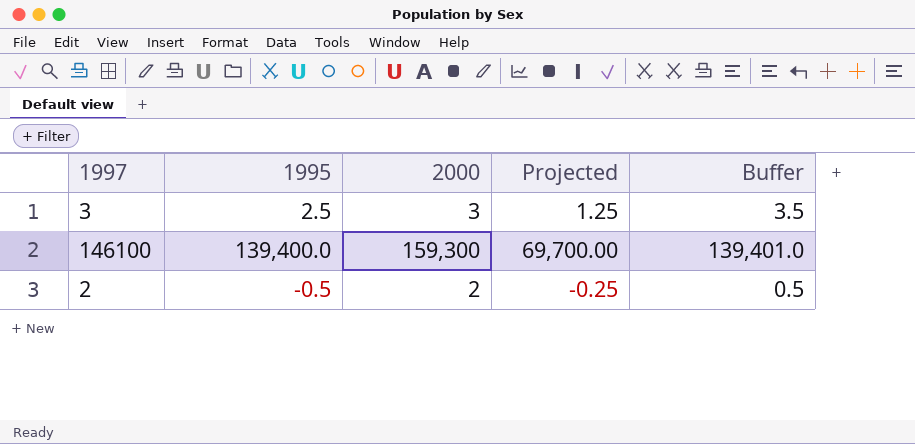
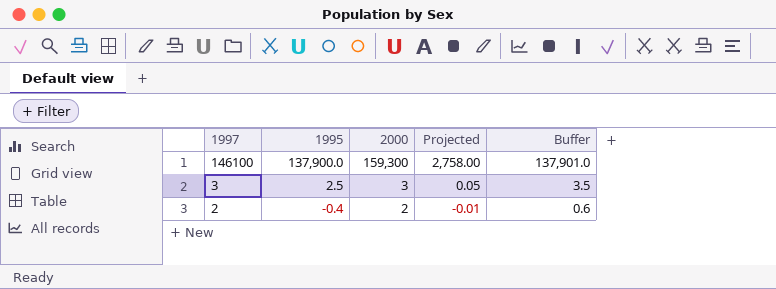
row order: none -> 1997 descending
column Projected | formula: [1995] * 0.5 -> [1995] * 0.02
146100 | 1995: 139,400.0 -> 137,900.0
146100 | Buffer: 139,401.0 -> 137,901.0
2 | 1995: -0.5 -> -0.4
2 | Buffer: 0.5 -> 0.6

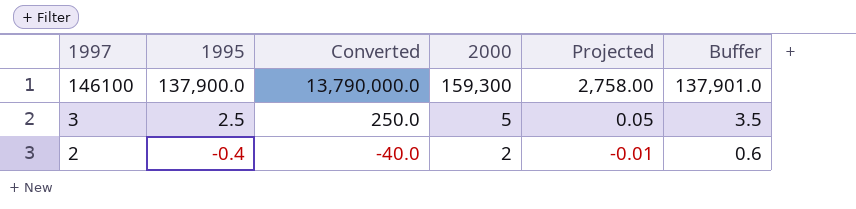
column Converted | formula: none -> [1995] * 100
3 | 2000: 3 -> 5

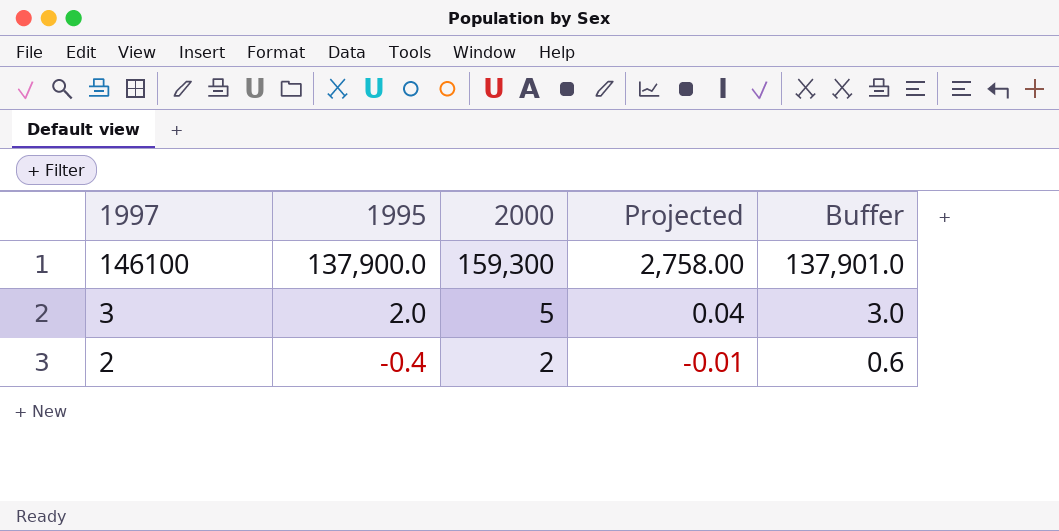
column Converted | formula: [1995] * 100 -> none
3 | 1995: 2.5 -> 2.0
3 | Projected: 0.05 -> 0.04
3 | Buffer: 3.5 -> 3.0

